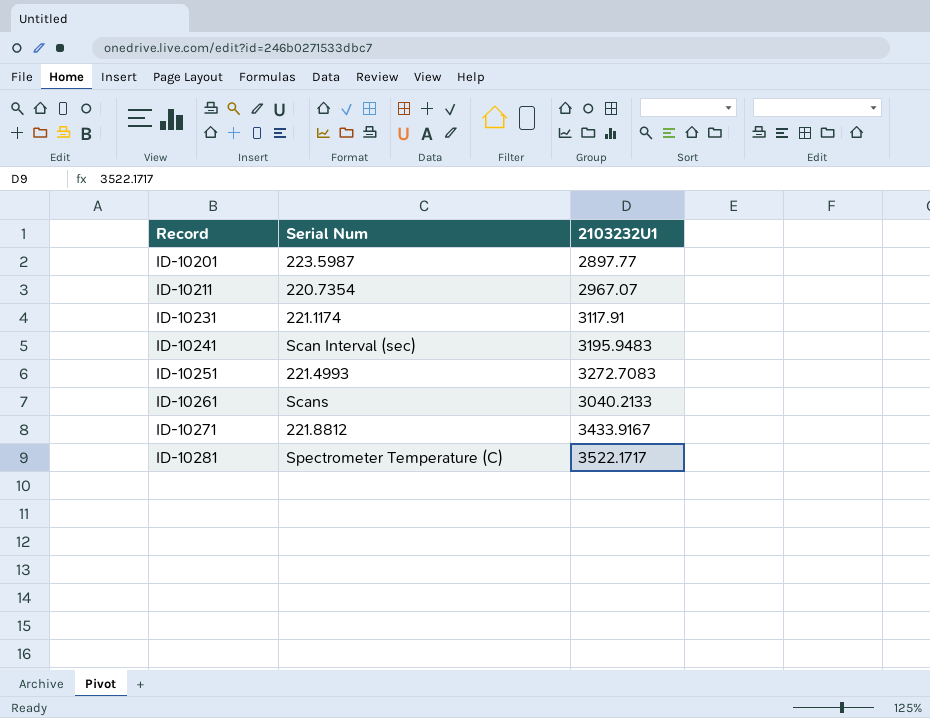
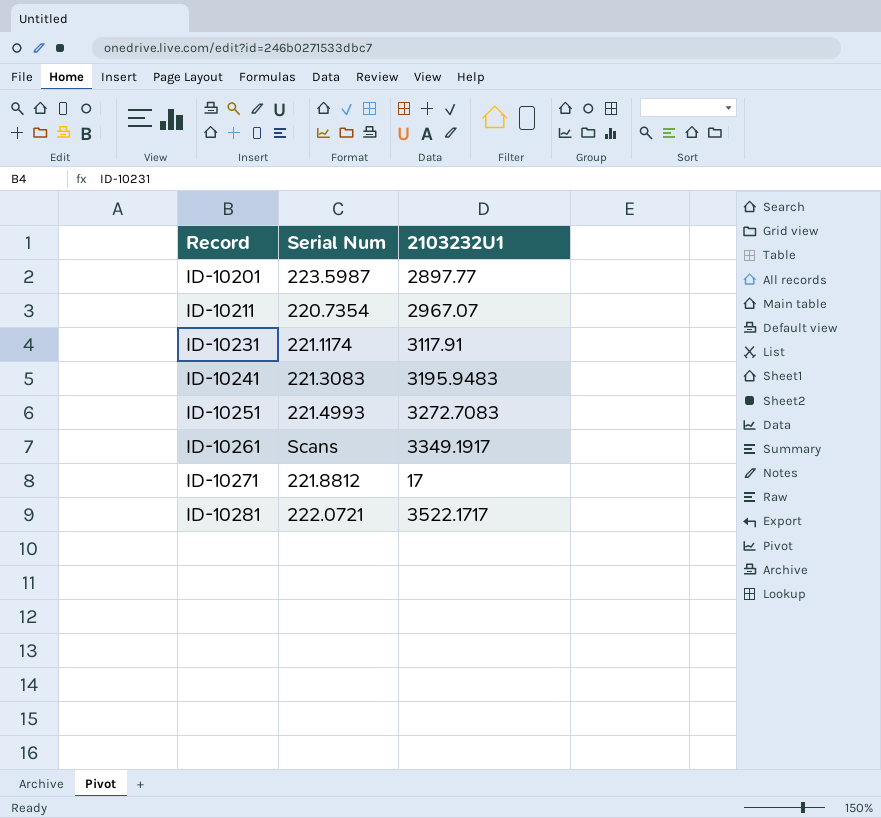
ID-10241 | Serial Num: Scan Interval (sec) -> 221.3083
ID-10261 | 2103232U1: 3040.2133 -> 3349.1917
ID-10271 | 2103232U1: 3433.9167 -> 17
ID-10281 | Serial Num: Spectrometer Temperature (C) -> 222.0721

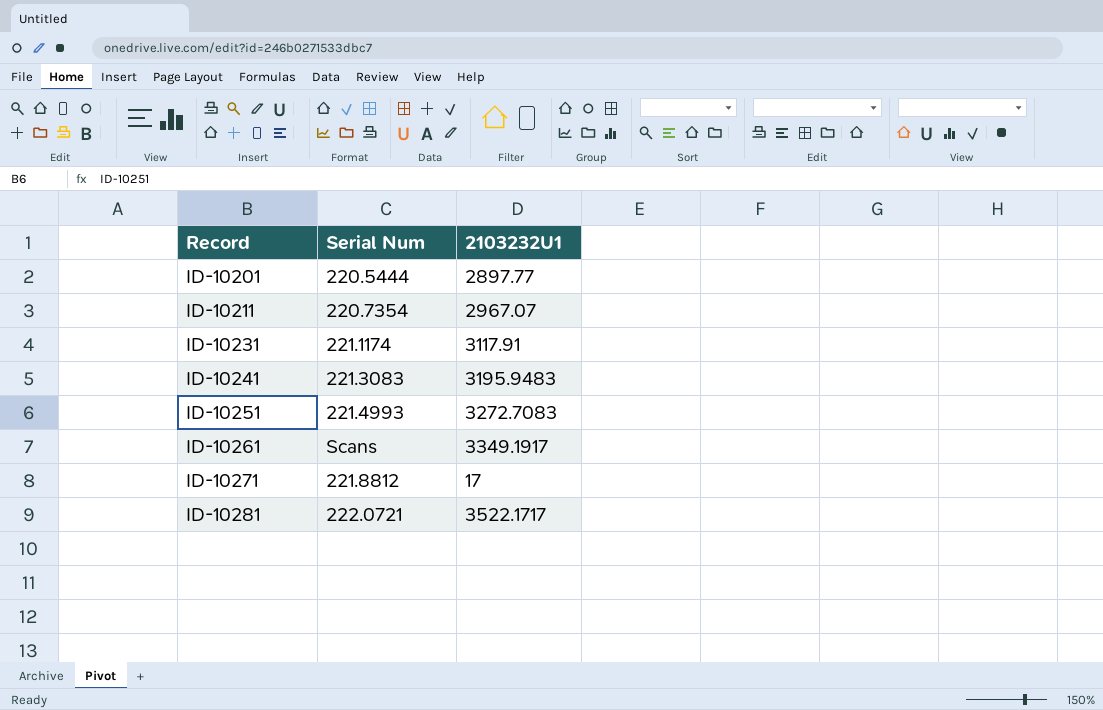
ID-10201 | Serial Num: 223.5987 -> 220.5444

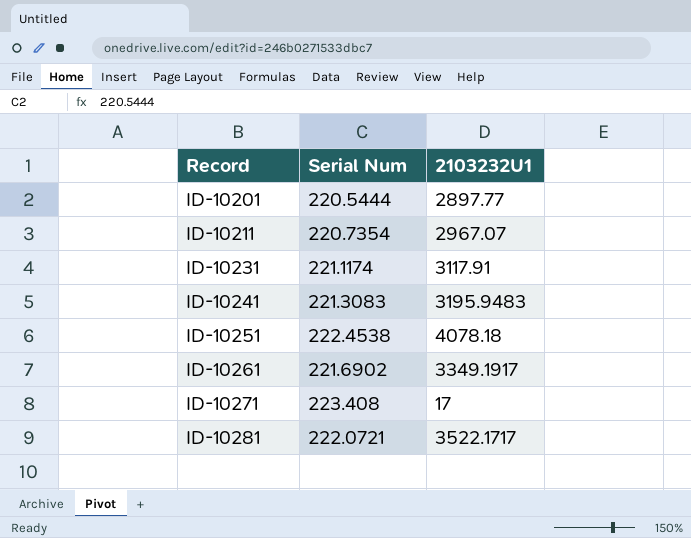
ID-10251 | Serial Num: 221.4993 -> 222.4538
ID-10251 | 2103232U1: 3272.7083 -> 4078.18
ID-10261 | Serial Num: Scans -> 221.6902
ID-10271 | Serial Num: 221.8812 -> 223.408

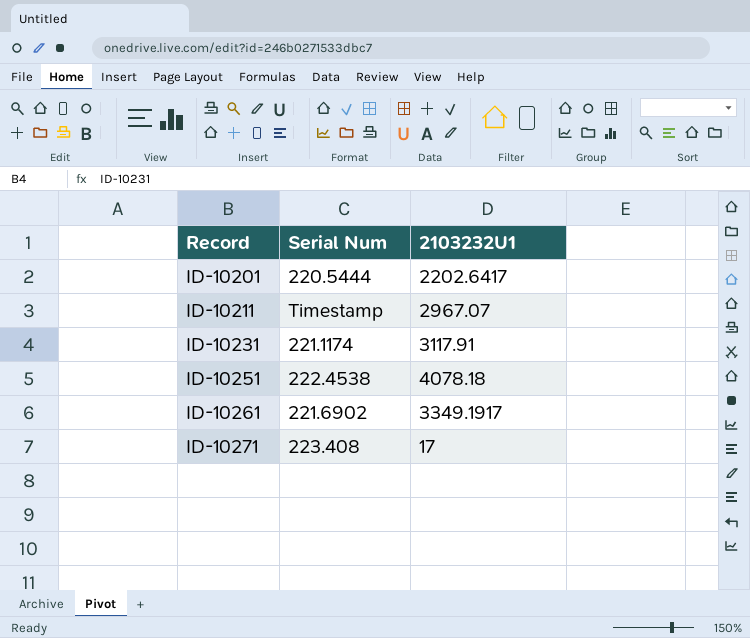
row ID-10241: 221.3083 | 3195.9483 -> none
row ID-10281: 222.0721 | 3522.1717 -> none
ID-10201 | 2103232U1: 2897.77 -> 2202.6417
ID-10211 | Serial Num: 220.7354 -> Timestamp

